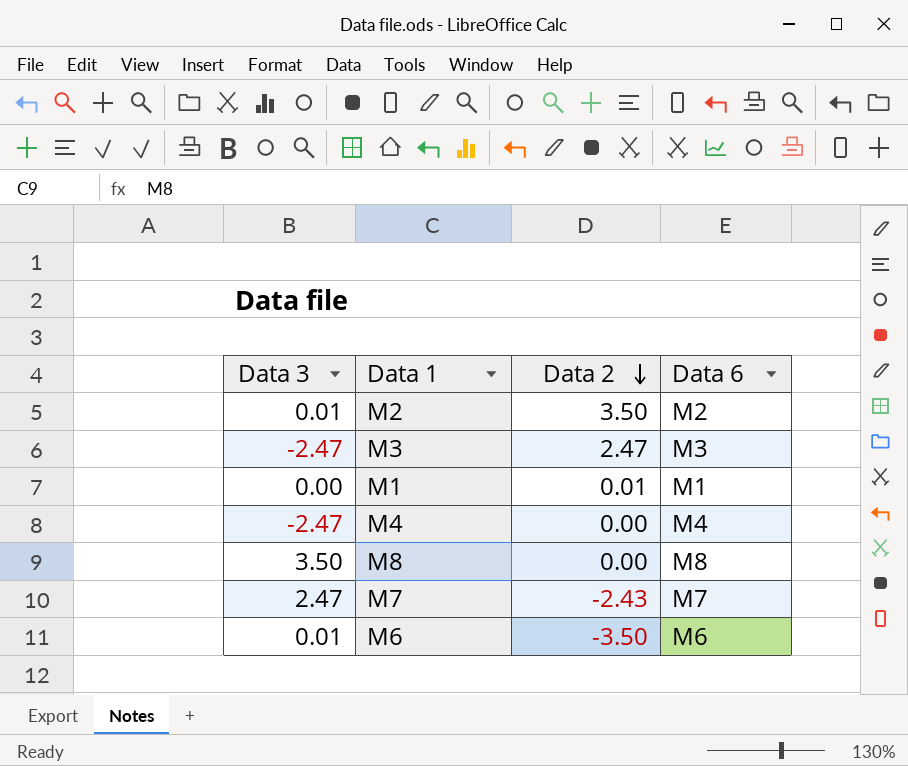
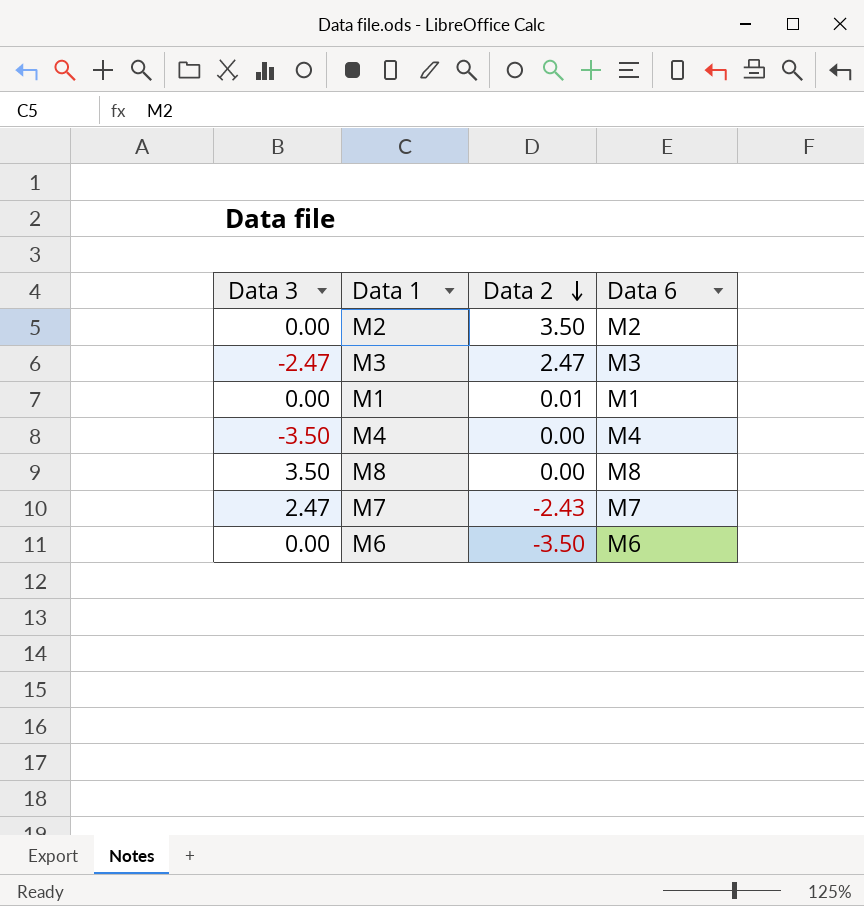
M2 | Data 3: 0.01 -> 0.00
M4 | Data 3: -2.47 -> -3.50
M6 | Data 3: 0.01 -> 0.00

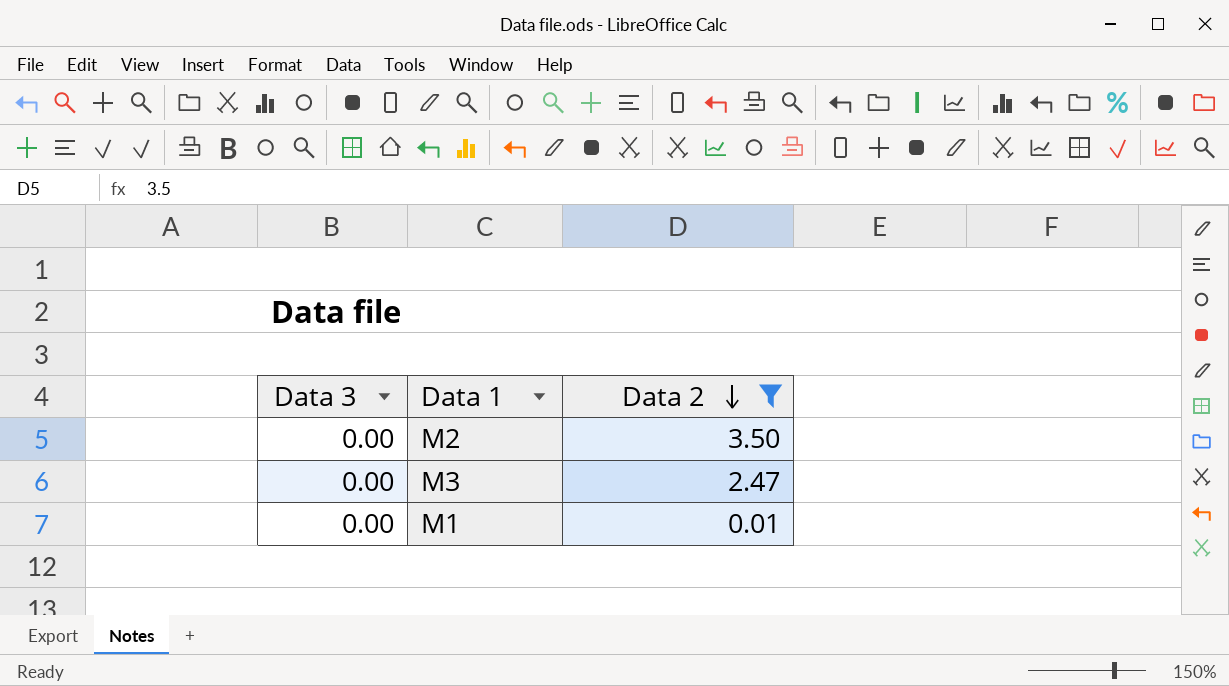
filter: none -> Data 2 >= 0.01
column Data 6 | position: 4 -> none
M3 | Data 3: -2.47 -> 0.00

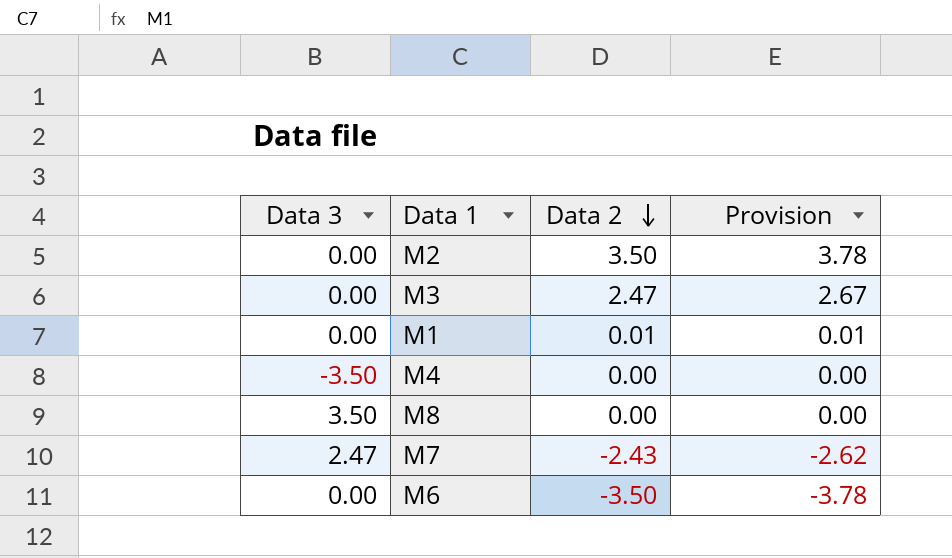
filter: Data 2 >= 0.01 -> none
column Provision | formula: none -> [Data 2] * 1.08

